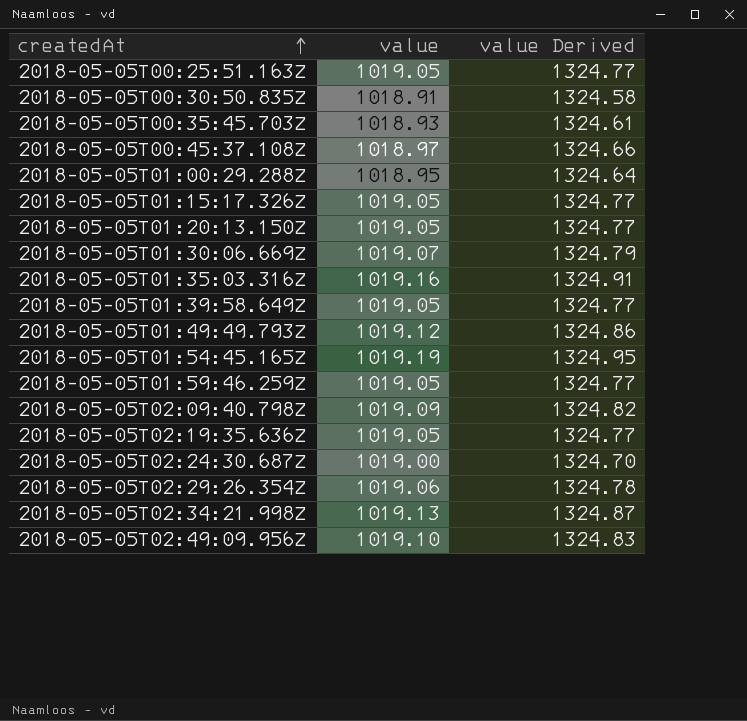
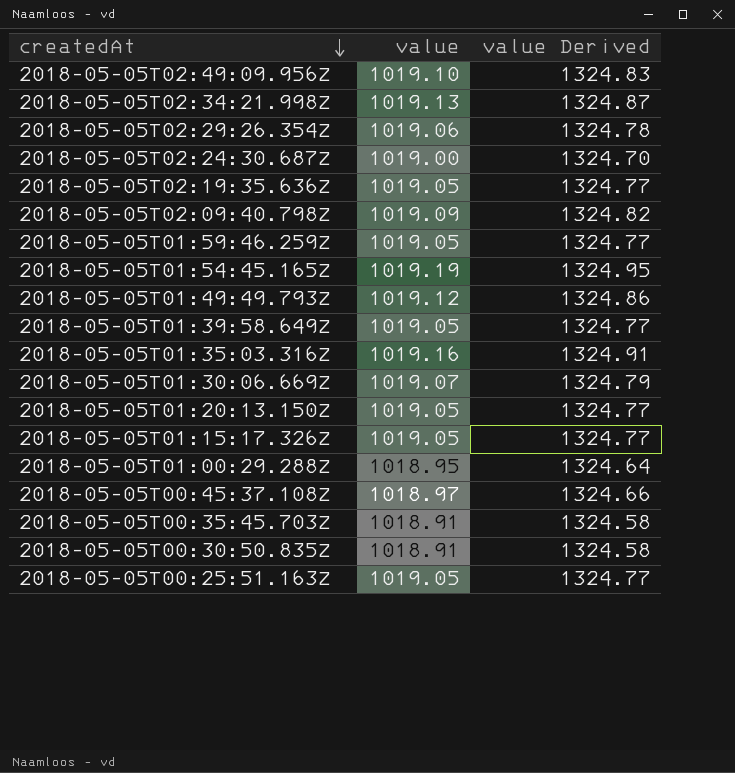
row order: createdAt ascending -> createdAt descending
2018-05-05T00:35:45.703Z | value: 1018.93 -> 1018.91
2018-05-05T00:35:45.703Z | value Derived: 1324.61 -> 1324.58

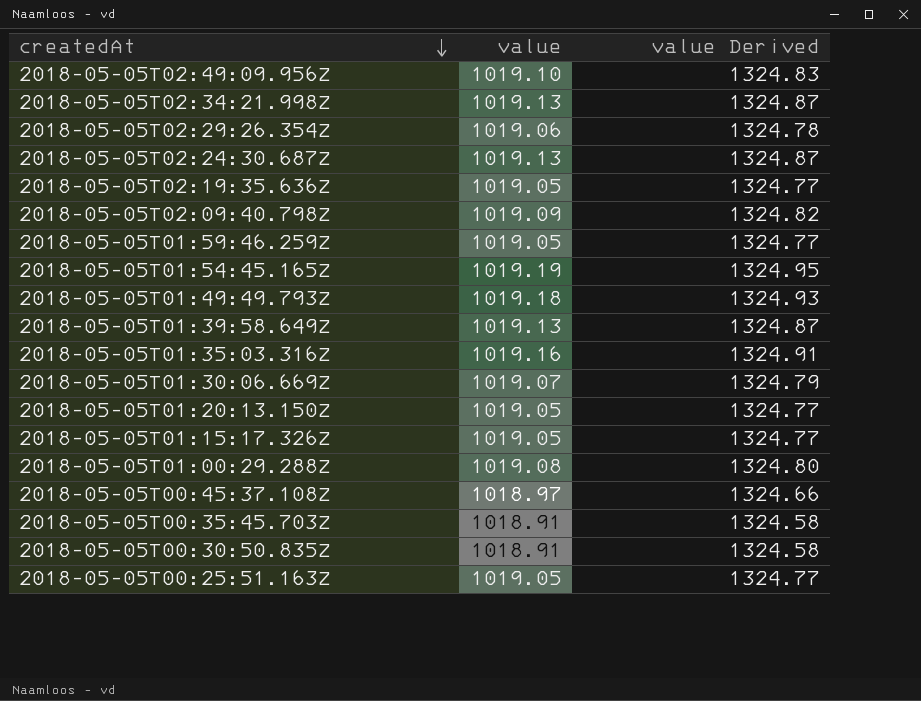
2018-05-05T02:24:30.687Z | value: 1019.00 -> 1019.13
2018-05-05T02:24:30.687Z | value Derived: 1324.70 -> 1324.87
2018-05-05T01:49:49.793Z | value: 1019.12 -> 1019.18
2018-05-05T01:49:49.793Z | value Derived: 1324.86 -> 1324.93
2018-05-05T01:39:58.649Z | value: 1019.05 -> 1019.13
2018-05-05T01:39:58.649Z | value Derived: 1324.77 -> 1324.87
2018-05-05T01:00:29.288Z | value: 1018.95 -> 1019.08
2018-05-05T01:00:29.288Z | value Derived: 1324.64 -> 1324.80

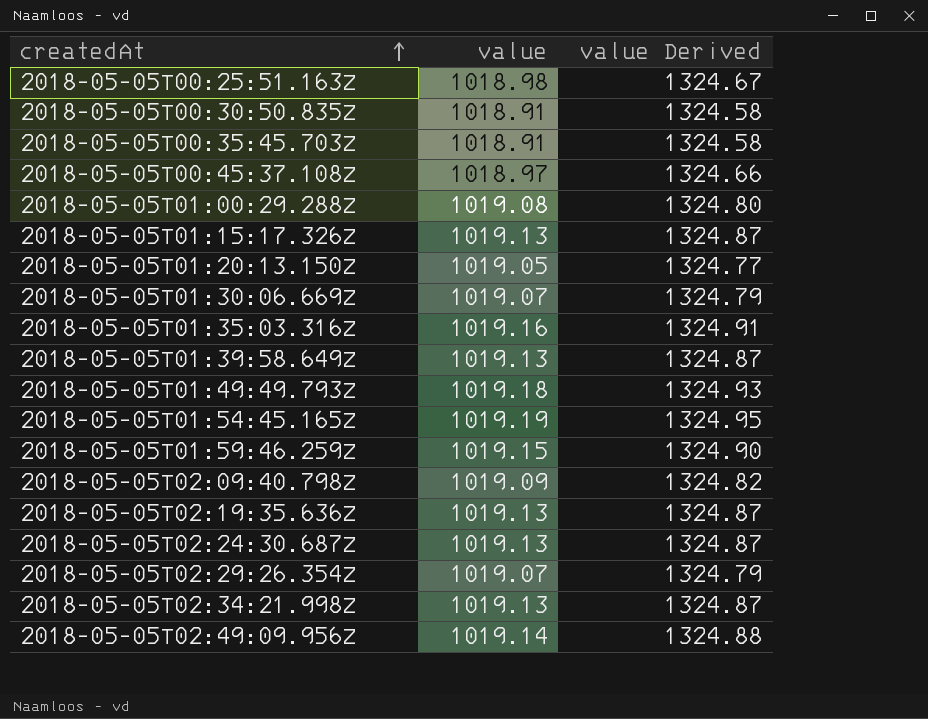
row order: createdAt descending -> createdAt ascending
2018-05-05T00:25:51.163Z | value: 1019.05 -> 1018.98
2018-05-05T00:25:51.163Z | value Derived: 1324.77 -> 1324.67
2018-05-05T01:15:17.326Z | value: 1019.05 -> 1019.13
2018-05-05T01:15:17.326Z | value Derived: 1324.77 -> 1324.87
2018-05-05T01:59:46.259Z | value: 1019.05 -> 1019.15
2018-05-05T01:59:46.259Z | value Derived: 1324.77 -> 1324.90
2018-05-05T02:19:35.636Z | value: 1019.05 -> 1019.13
2018-05-05T02:19:35.636Z | value Derived: 1324.77 -> 1324.87
2018-05-05T02:29:26.354Z | value: 1019.06 -> 1019.07
2018-05-05T02:29:26.354Z | value Derived: 1324.78 -> 1324.79
2018-05-05T02:49:09.956Z | value: 1019.10 -> 1019.14
2018-05-05T02:49:09.956Z | value Derived: 1324.83 -> 1324.88

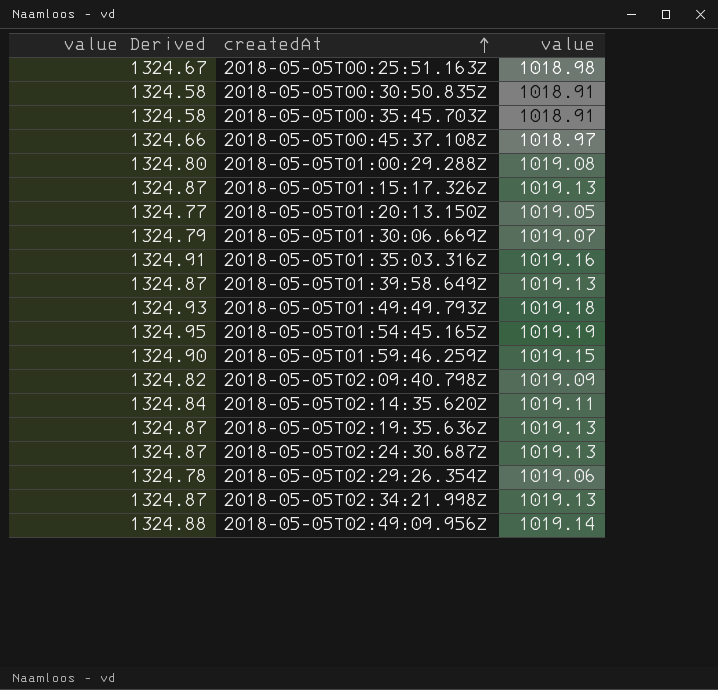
column value Derived | position: 3 -> 1
row 2018-05-05T02:14:35.620Z: none -> 1324.84 | 1019.11
2018-05-05T02:29:26.354Z | value Derived: 1324.79 -> 1324.78
2018-05-05T02:29:26.354Z | value: 1019.07 -> 1019.06

